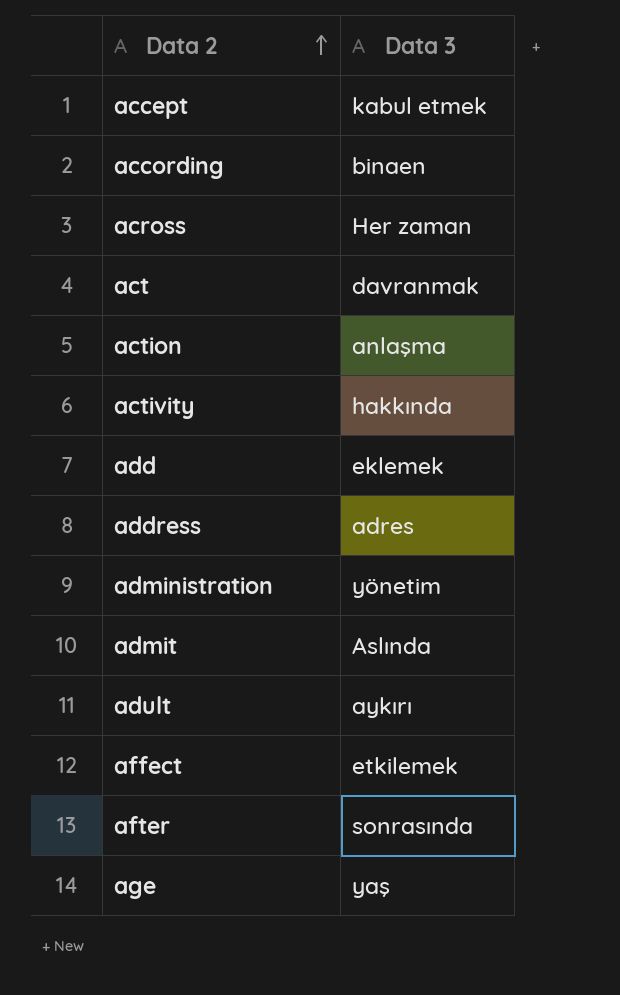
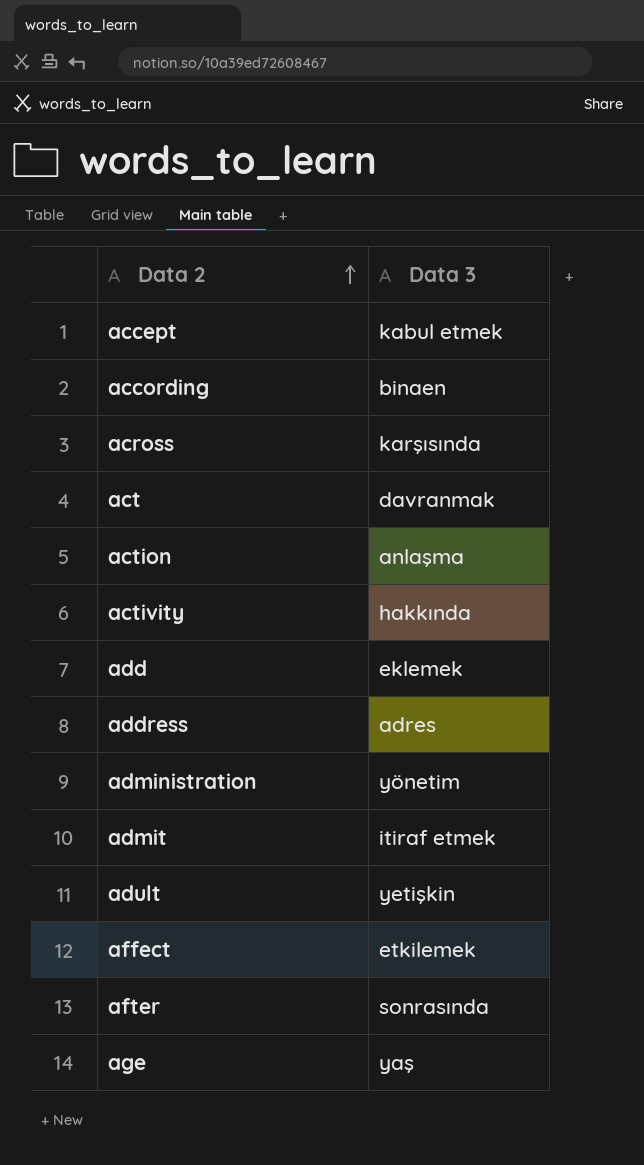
across | Data 3: Her zaman -> karşısında
admit | Data 3: Aslında -> itiraf etmek
adult | Data 3: aykırı -> yetişkin

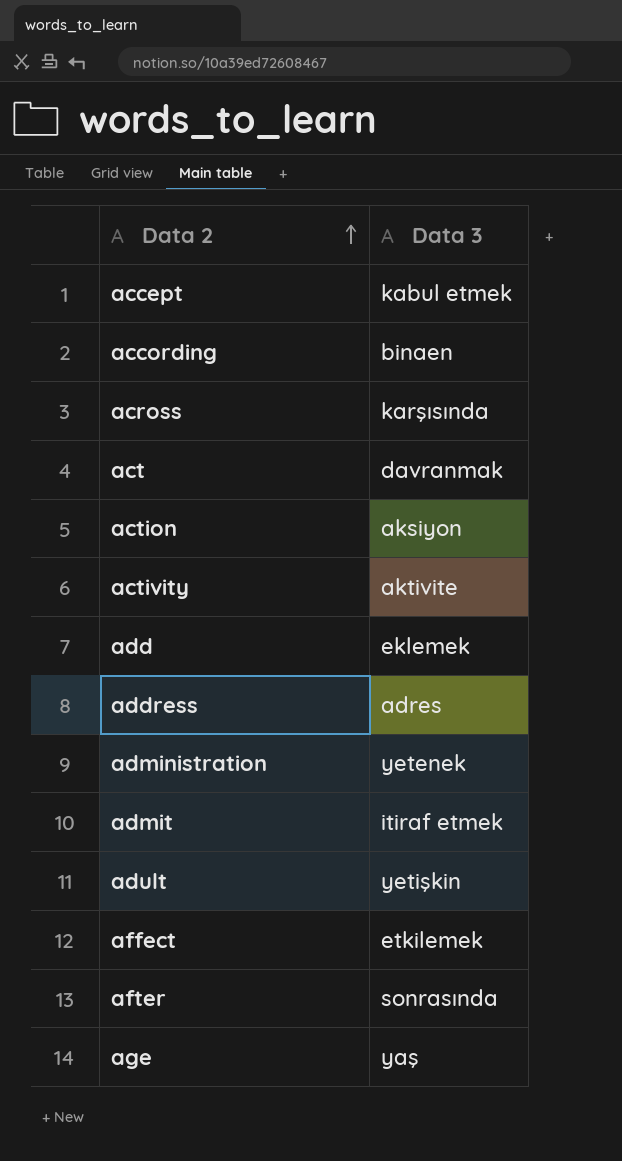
action | Data 3: anlaşma -> aksiyon
activity | Data 3: hakkında -> aktivite
administration | Data 3: yönetim -> yetenek

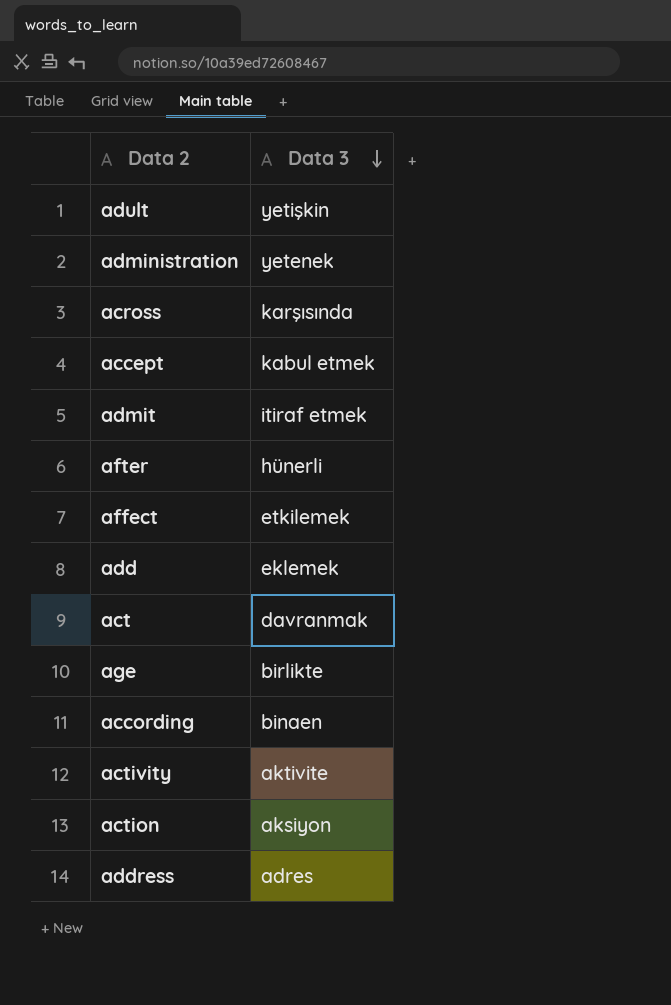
row order: Data 2 ascending -> Data 3 descending
after | Data 3: sonrasında -> hünerli
age | Data 3: yaş -> birlikte

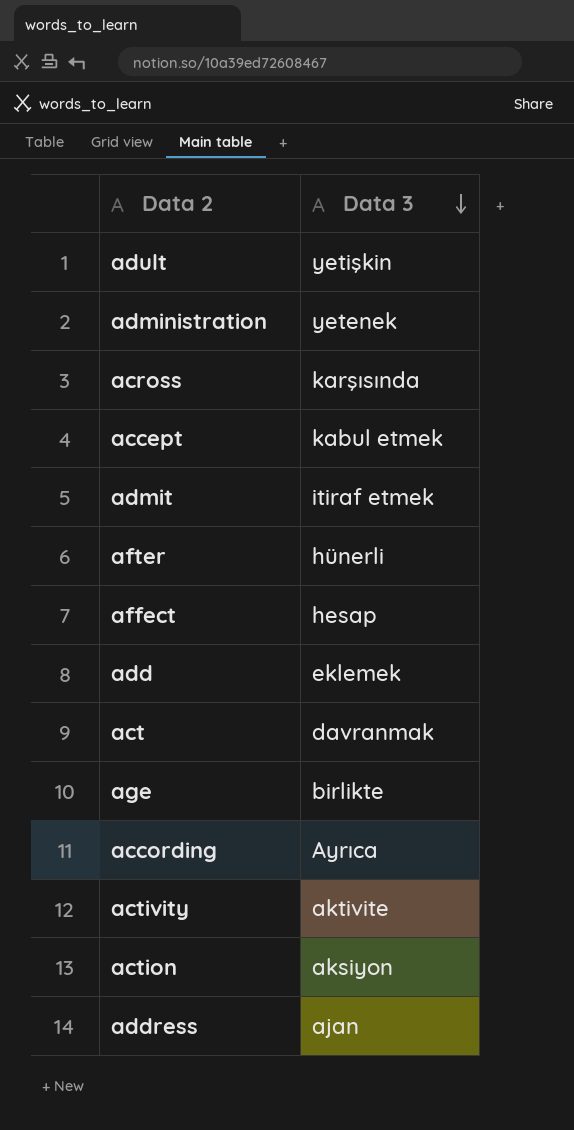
affect | Data 3: etkilemek -> hesap
according | Data 3: binaen -> Ayrıca
address | Data 3: adres -> ajan

